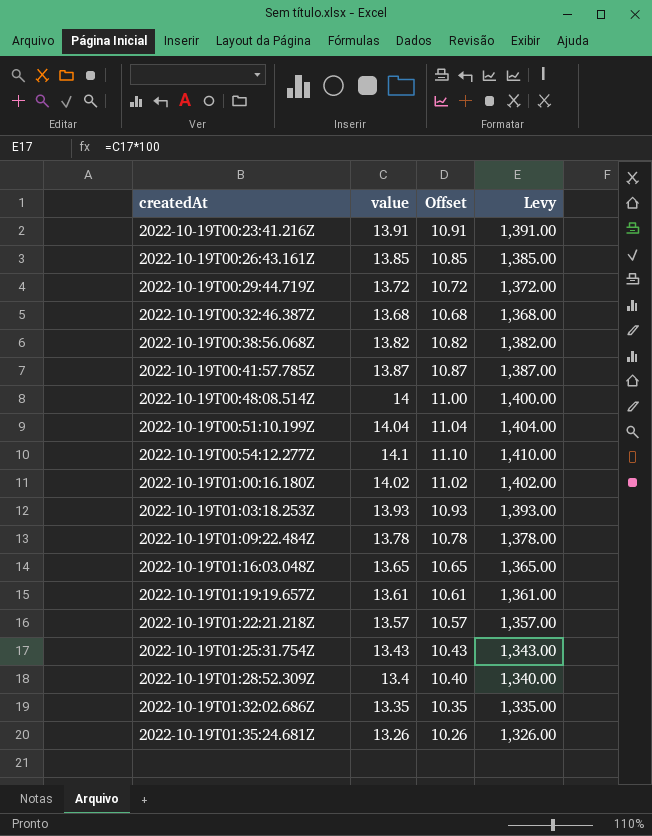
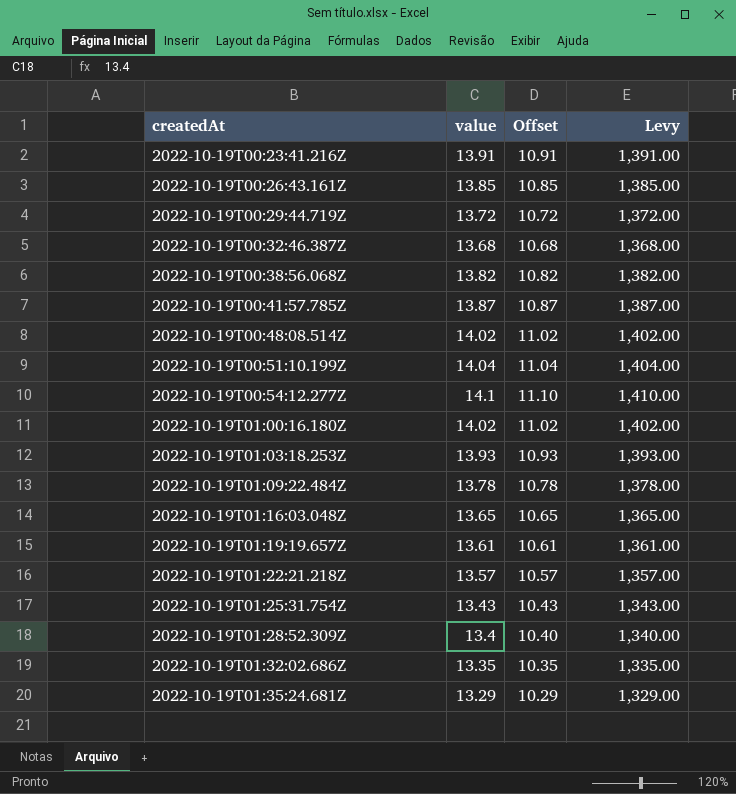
2022-10-19T00:48:08.514Z | value: 14 -> 14.02
2022-10-19T00:48:08.514Z | Offset: 11.00 -> 11.02
2022-10-19T00:48:08.514Z | Levy: 1,400.00 -> 1,402.00
2022-10-19T01:35:24.681Z | value: 13.26 -> 13.29
2022-10-19T01:35:24.681Z | Offset: 10.26 -> 10.29
2022-10-19T01:35:24.681Z | Levy: 1,326.00 -> 1,329.00

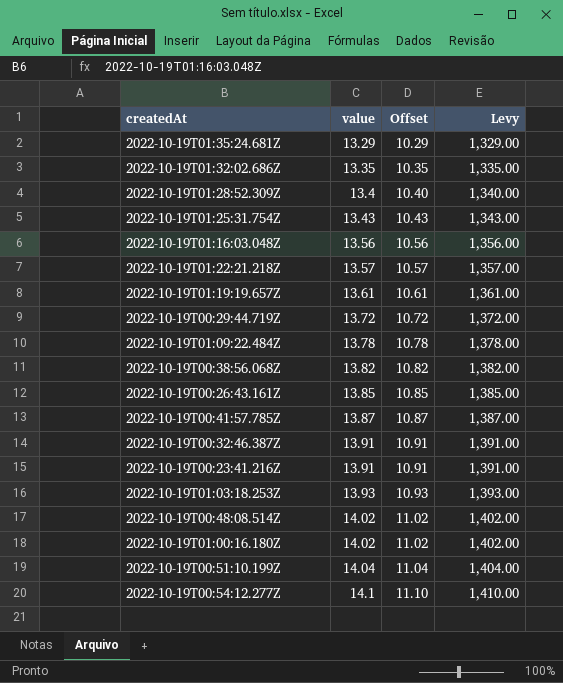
row order: createdAt ascending -> value ascending
2022-10-19T01:16:03.048Z | value: 13.65 -> 13.56
2022-10-19T01:16:03.048Z | Offset: 10.65 -> 10.56
2022-10-19T01:16:03.048Z | Levy: 1,365.00 -> 1,356.00
2022-10-19T00:32:46.387Z | value: 13.68 -> 13.91
2022-10-19T00:32:46.387Z | Offset: 10.68 -> 10.91
2022-10-19T00:32:46.387Z | Levy: 1,368.00 -> 1,391.00

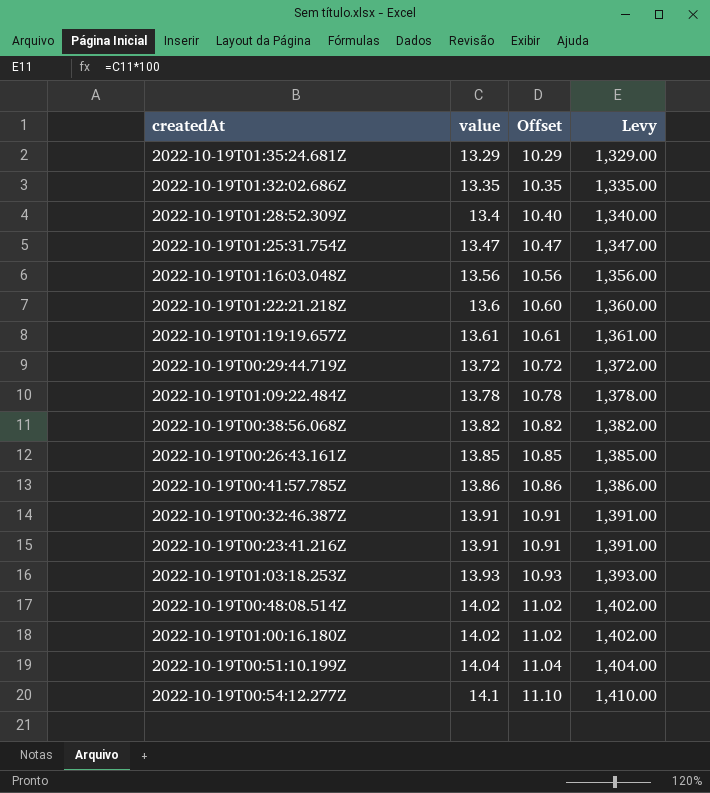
2022-10-19T01:25:31.754Z | value: 13.43 -> 13.47
2022-10-19T01:25:31.754Z | Offset: 10.43 -> 10.47
2022-10-19T01:25:31.754Z | Levy: 1,343.00 -> 1,347.00
2022-10-19T01:22:21.218Z | value: 13.57 -> 13.6
2022-10-19T01:22:21.218Z | Offset: 10.57 -> 10.60
2022-10-19T01:22:21.218Z | Levy: 1,357.00 -> 1,360.00
2022-10-19T00:41:57.785Z | value: 13.87 -> 13.86
2022-10-19T00:41:57.785Z | Offset: 10.87 -> 10.86
2022-10-19T00:41:57.785Z | Levy: 1,387.00 -> 1,386.00

